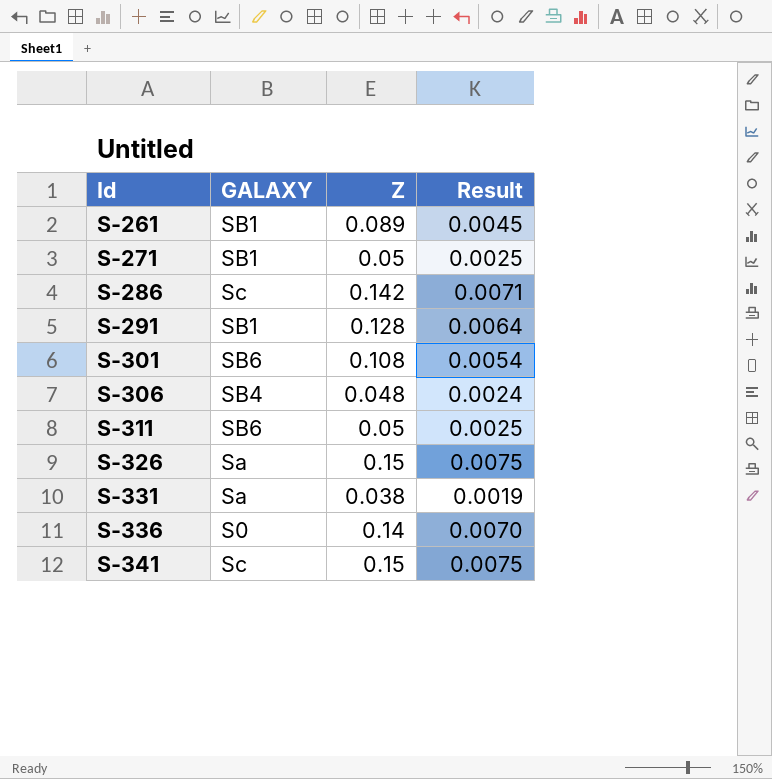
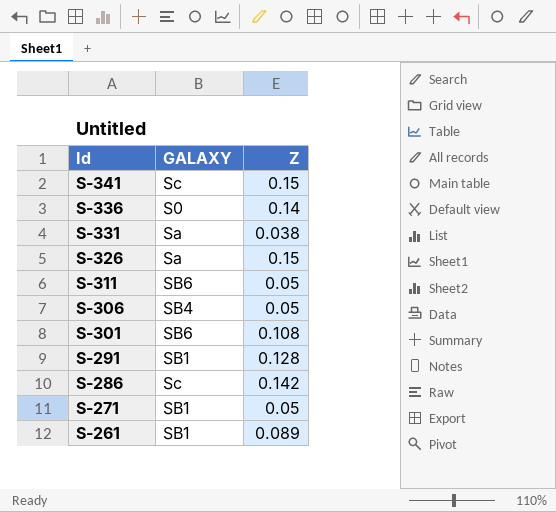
row order: Id ascending -> Id descending
column Result | formula: [Z] * 0.05 -> none
S-306 | Z: 0.048 -> 0.05

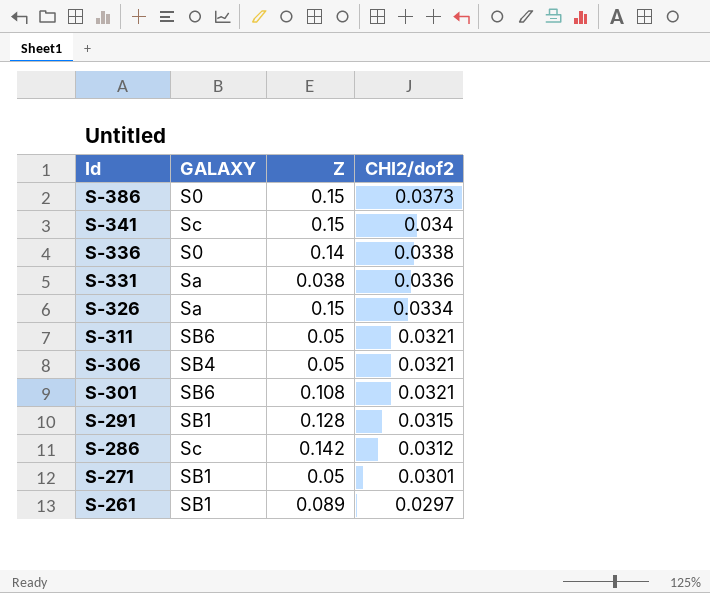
column CHI2/dof2 | position: none -> 4
row S-386: none -> S0 | 0.15 | 0.0373

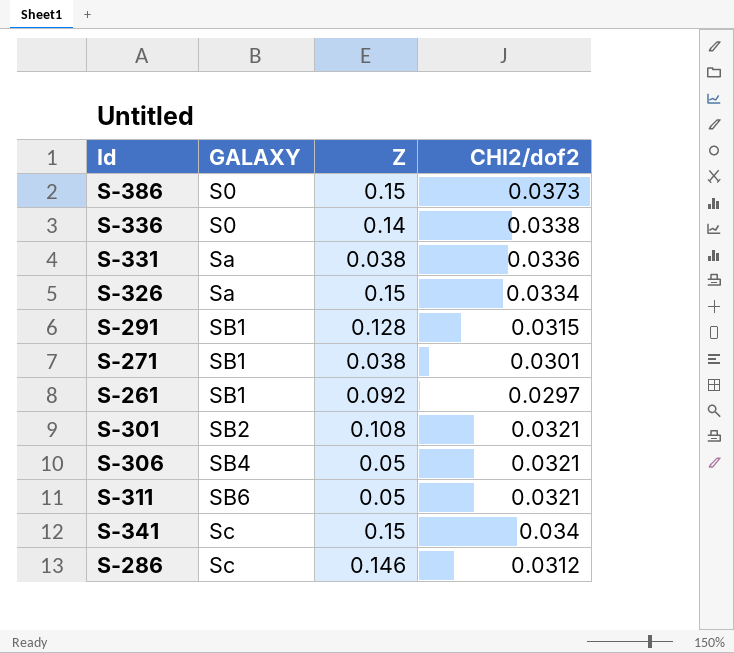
row order: Id descending -> GALAXY ascending
S-271 | Z: 0.05 -> 0.038
S-261 | Z: 0.089 -> 0.092
S-301 | GALAXY: SB6 -> SB2
S-286 | Z: 0.142 -> 0.146

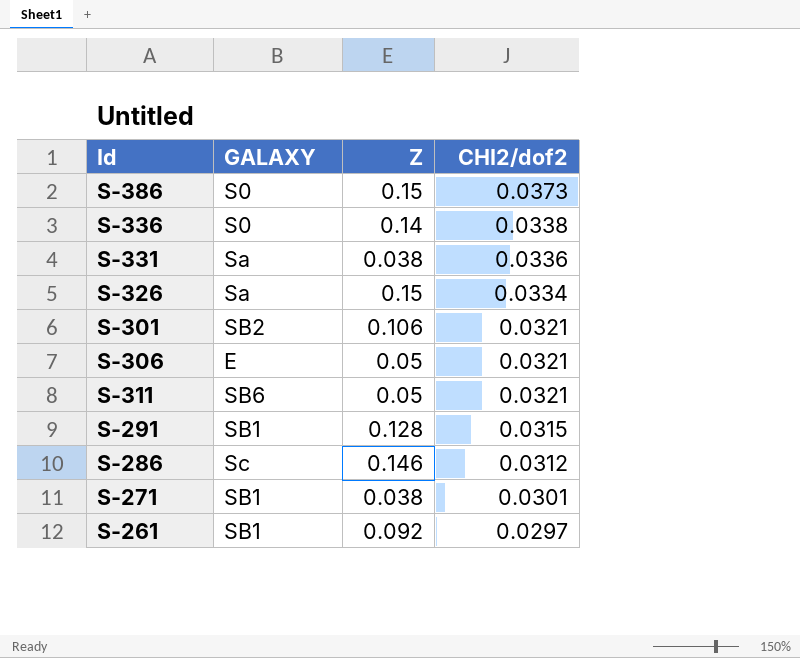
row order: GALAXY ascending -> CHI2/dof2 descending
row S-341: Sc | 0.15 | 0.034 -> none
S-301 | Z: 0.108 -> 0.106
S-306 | GALAXY: SB4 -> E

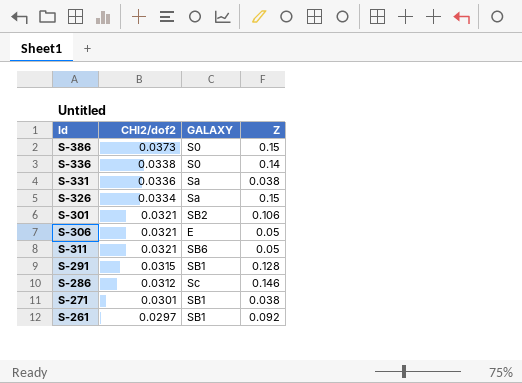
column CHI2/dof2 | position: 4 -> 2

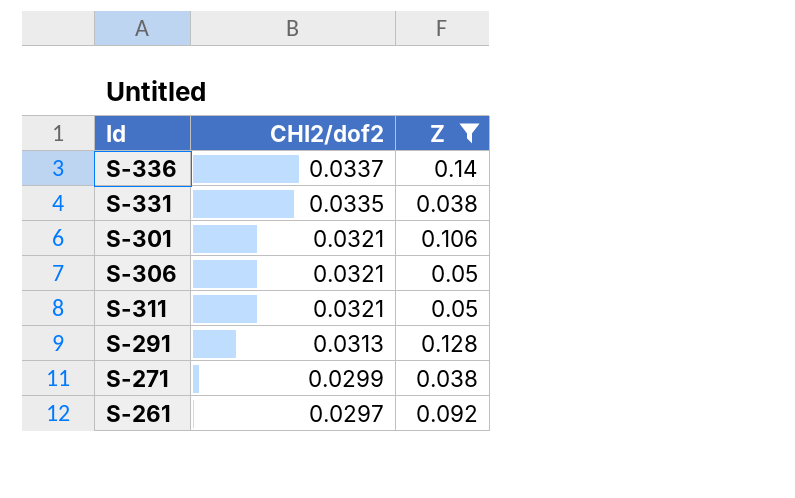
filter: none -> Z <= 0.14
column GALAXY | position: 3 -> none
S-336 | CHI2/dof2: 0.0338 -> 0.0337
S-331 | CHI2/dof2: 0.0336 -> 0.0335
S-291 | CHI2/dof2: 0.0315 -> 0.0313
S-271 | CHI2/dof2: 0.0301 -> 0.0299

